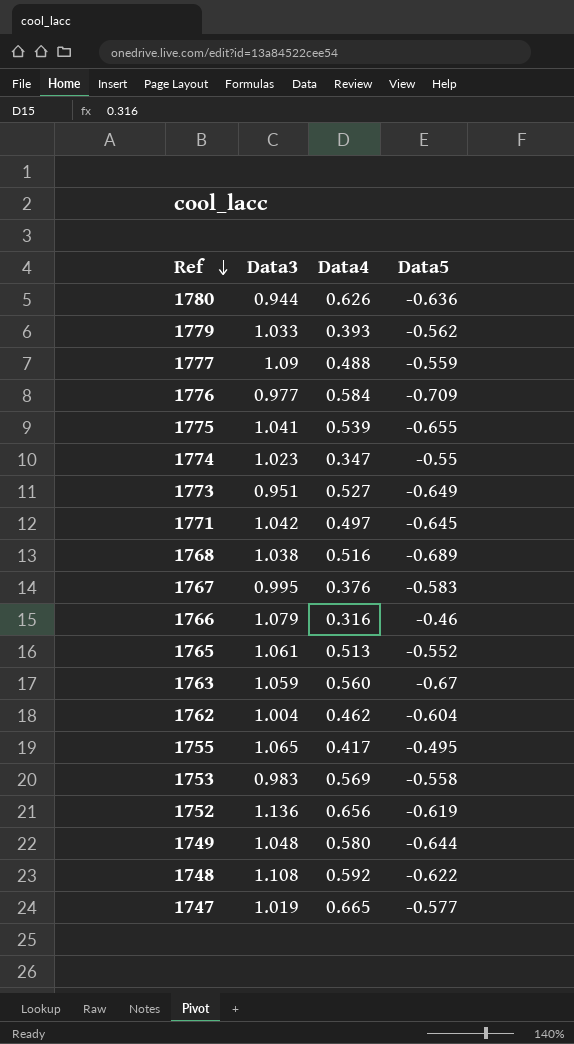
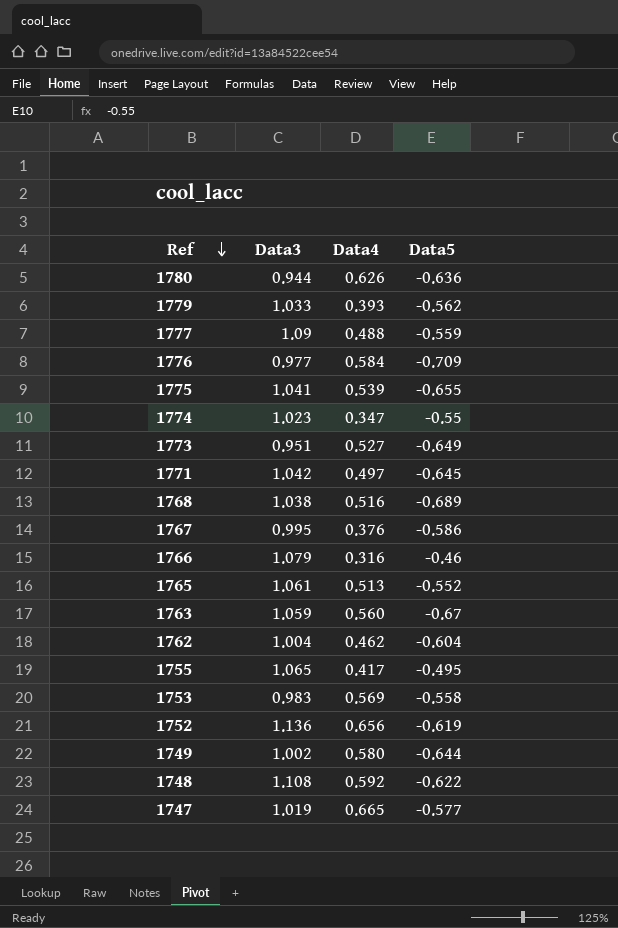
1767 | Data5: -0.583 -> -0.586
1749 | Data3: 1.048 -> 1.002

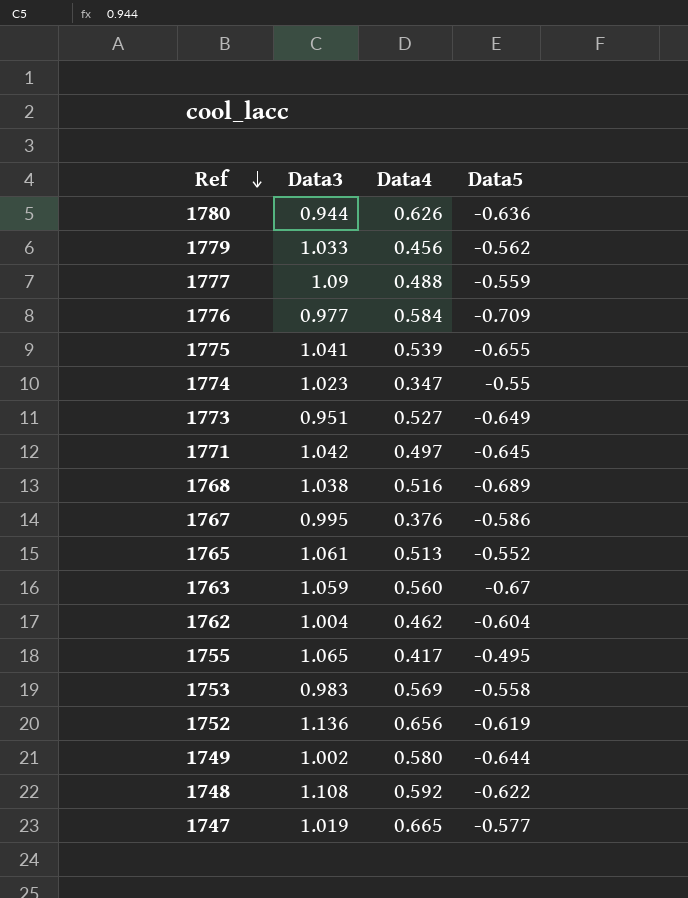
row 1766: 1.079 | 0.316 | -0.46 -> none
1779 | Data4: 0.393 -> 0.456

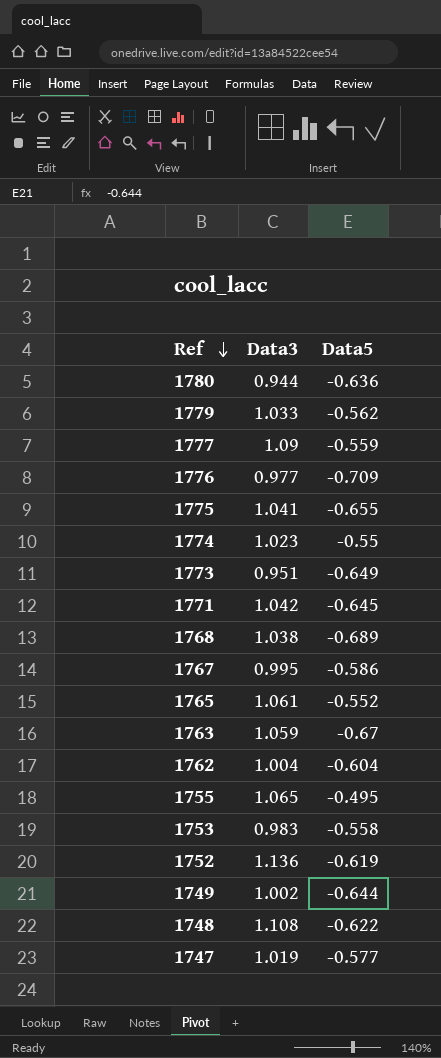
column Data4 | position: 3 -> none

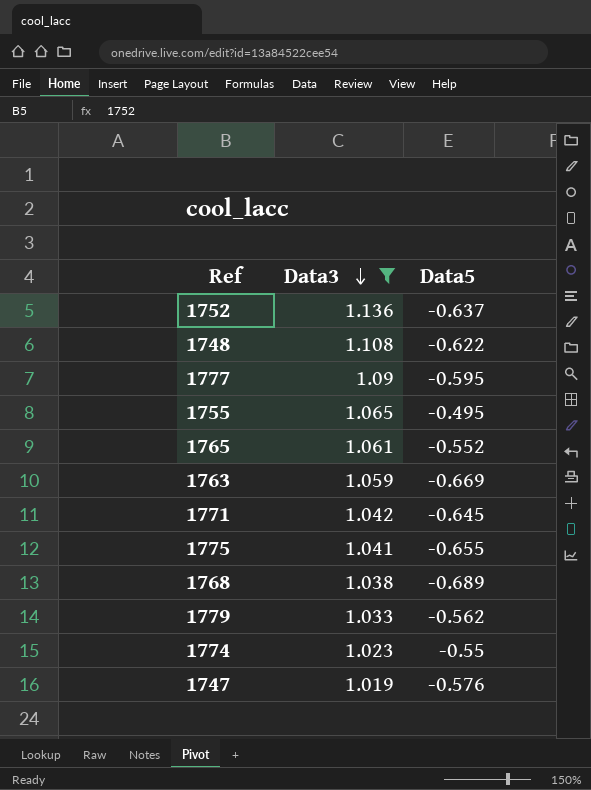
filter: none -> Data3 >= 1.019
row order: Ref descending -> Data3 descending
1752 | Data5: -0.619 -> -0.637
1777 | Data5: -0.559 -> -0.595
1763 | Data5: -0.67 -> -0.669
1747 | Data5: -0.577 -> -0.576

